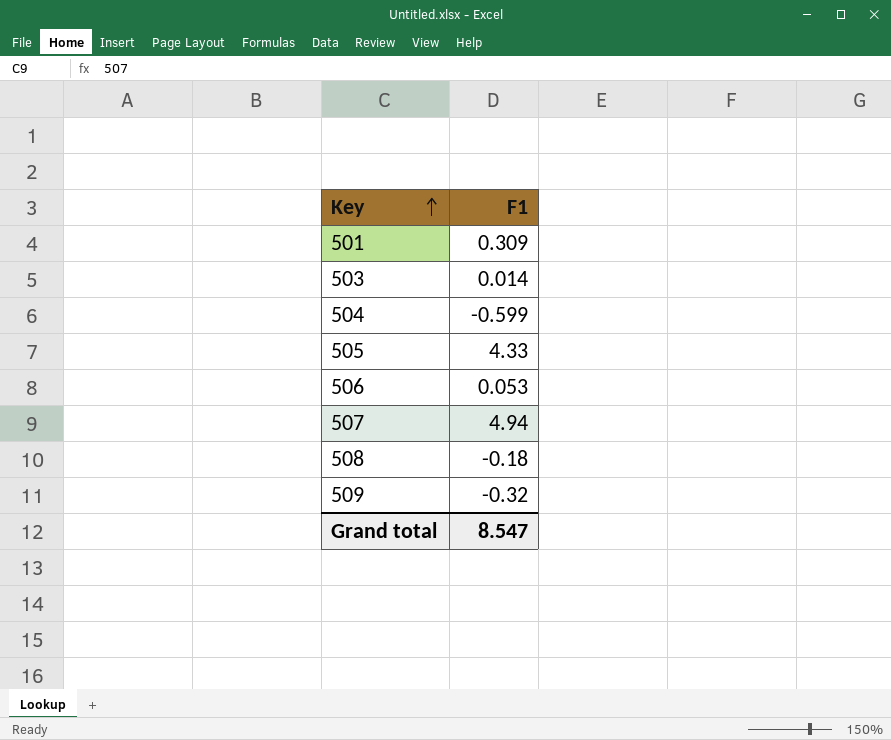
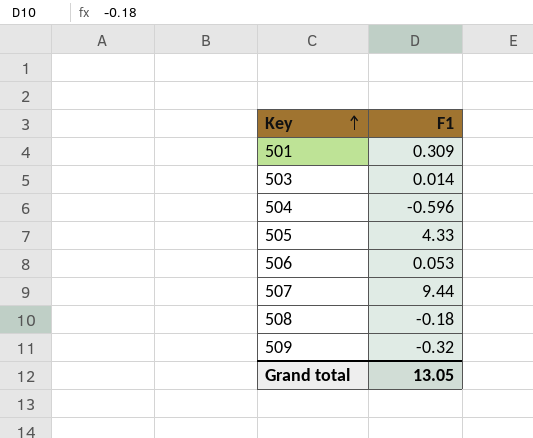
504 | F1: -0.599 -> -0.596
507 | F1: 4.94 -> 9.44
Grand total | F1: 8.547 -> 13.05

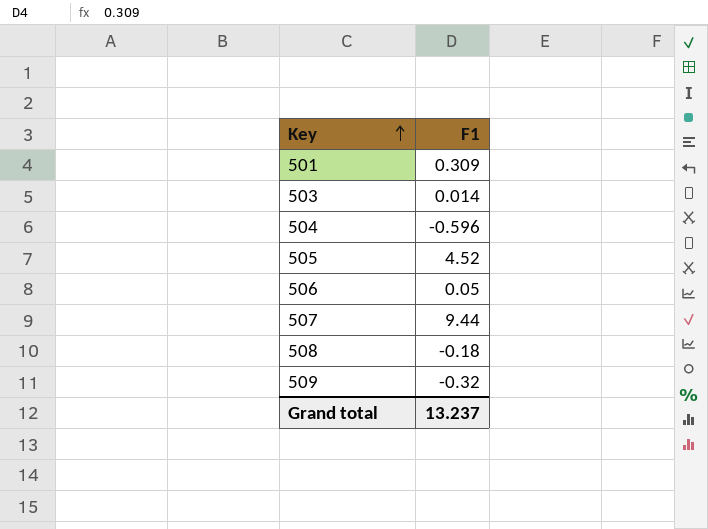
505 | F1: 4.33 -> 4.52
506 | F1: 0.053 -> 0.05
Grand total | F1: 13.05 -> 13.237

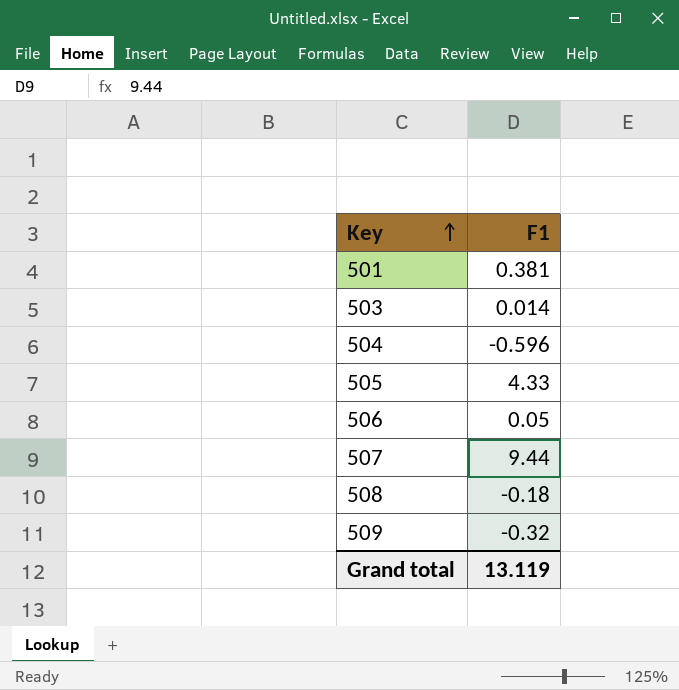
501 | F1: 0.309 -> 0.381
505 | F1: 4.52 -> 4.33
Grand total | F1: 13.237 -> 13.119

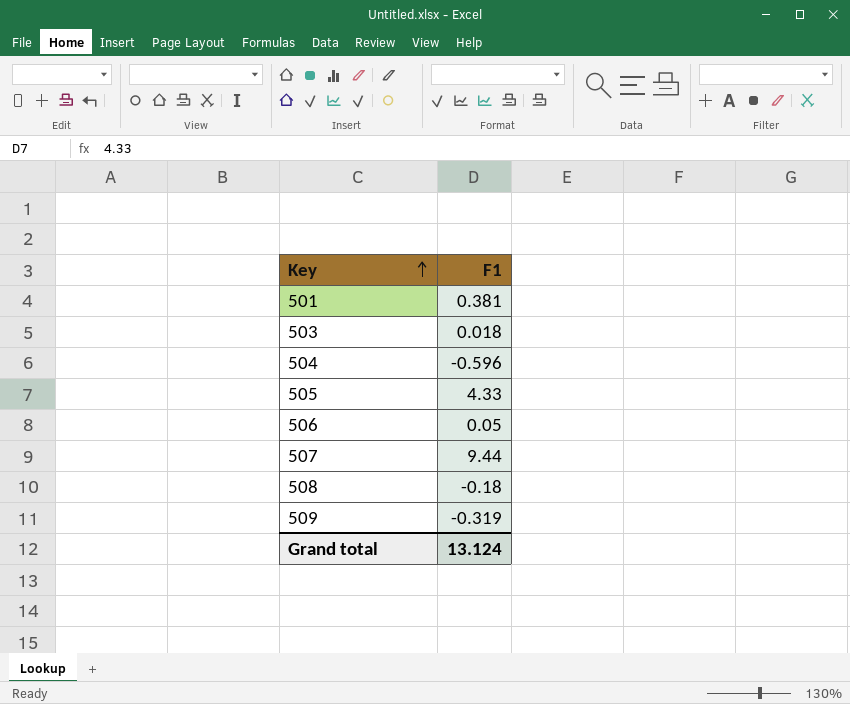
503 | F1: 0.014 -> 0.018
509 | F1: -0.32 -> -0.319
Grand total | F1: 13.119 -> 13.124

